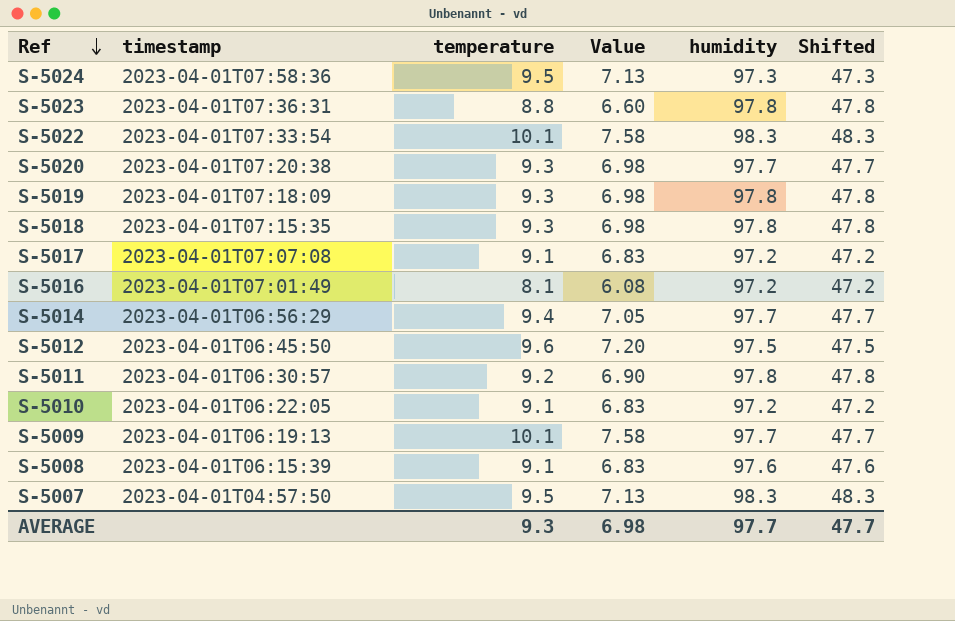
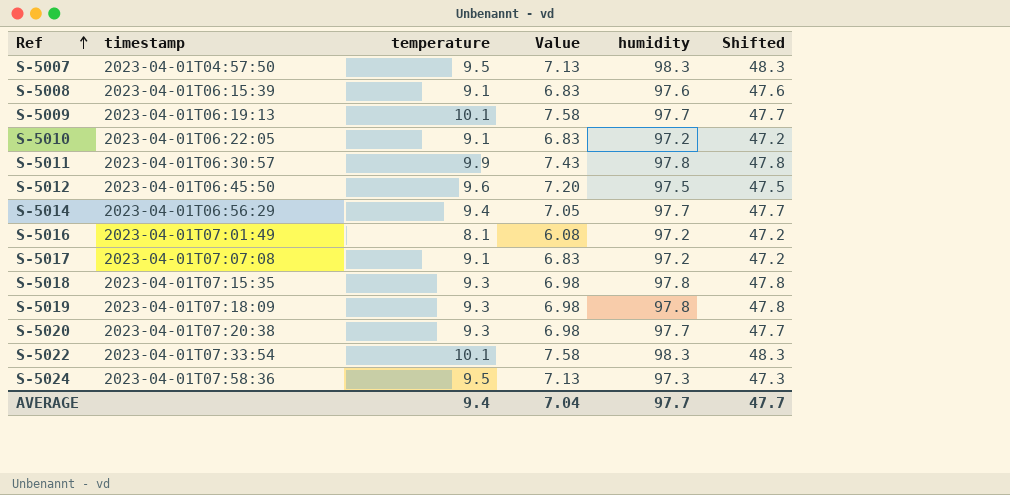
row order: Ref descending -> Ref ascending
row S-5023: 2023-04-01T07:36:31 | 8.8 | 6.60 | 97.8 | 47.8 -> none
S-5011 | temperature: 9.2 -> 9.9
S-5011 | Value: 6.90 -> 7.43
AVERAGE | temperature: 9.3 -> 9.4
AVERAGE | Value: 6.98 -> 7.04

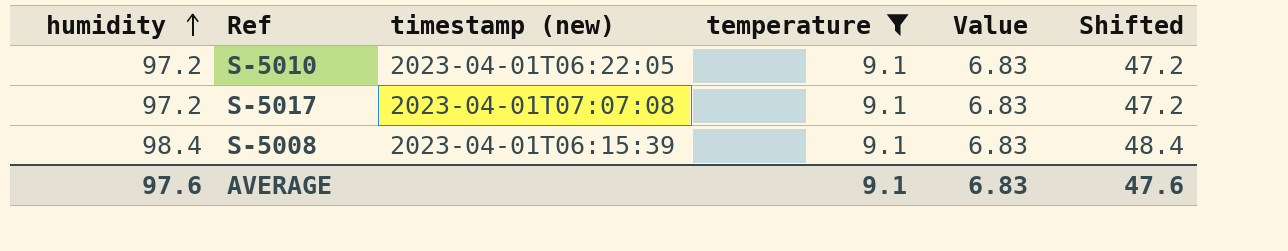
filter: none -> temperature = 9.1
row order: Ref ascending -> humidity ascending
column humidity | position: 5 -> 1
column name: timestamp -> timestamp (new)
S-5008 | humidity: 97.6 -> 98.4
S-5008 | Shifted: 47.6 -> 48.4
AVERAGE | humidity: 97.7 -> 97.6
AVERAGE | temperature: 9.4 -> 9.1
AVERAGE | Value: 7.04 -> 6.83
AVERAGE | Shifted: 47.7 -> 47.6

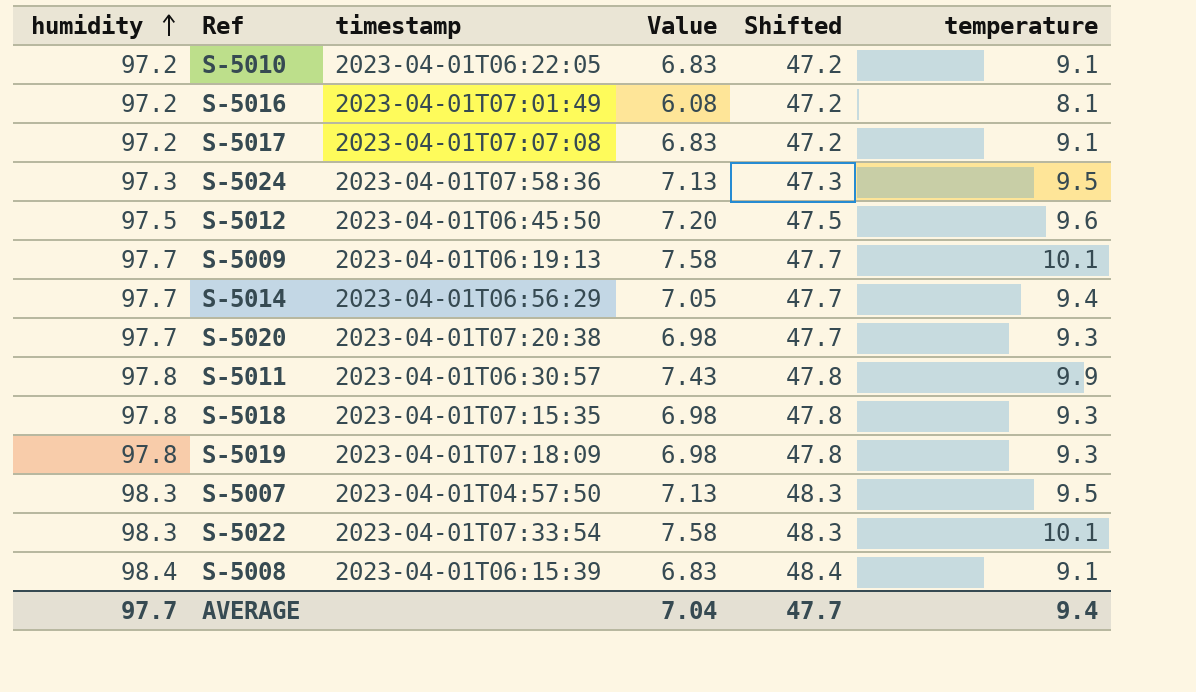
filter: temperature = 9.1 -> none
column name: timestamp (new) -> timestamp
column temperature | position: 4 -> 6
AVERAGE | humidity: 97.6 -> 97.7
AVERAGE | Value: 6.83 -> 7.04
AVERAGE | Shifted: 47.6 -> 47.7
AVERAGE | temperature: 9.1 -> 9.4

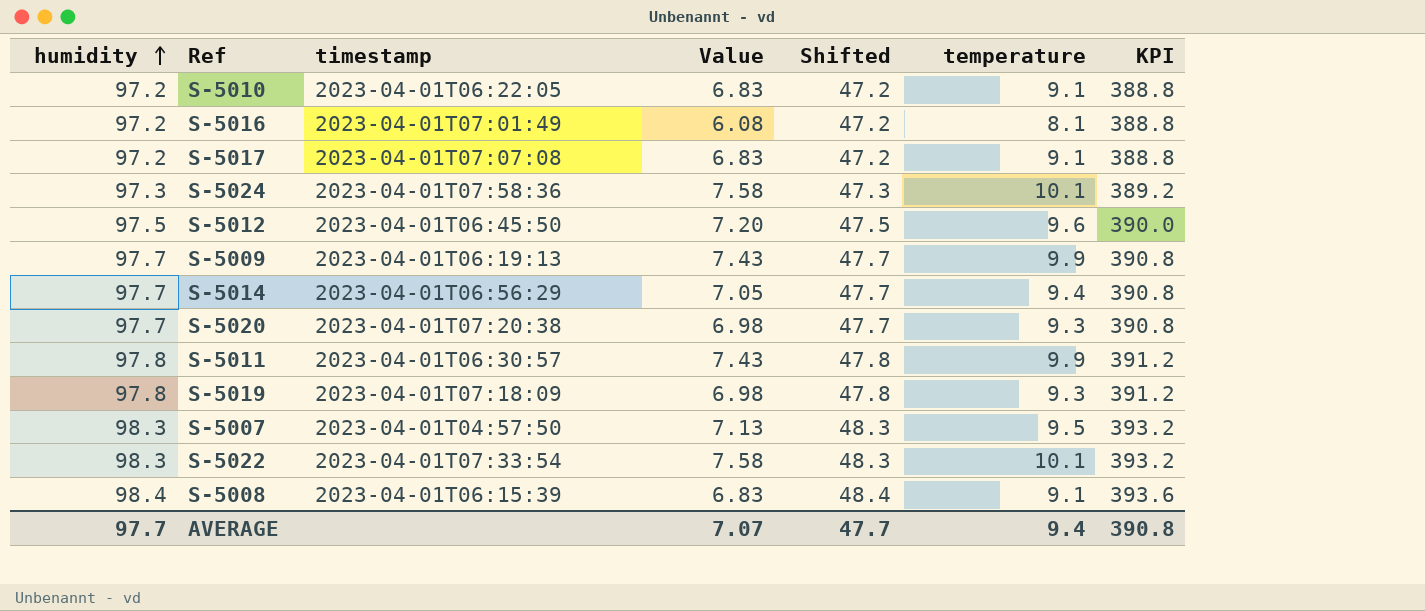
column KPI | formula: none -> [humidity] * 4
row S-5018: 97.8 | 2023-04-01T07:15:35 | 6.98 | 47.8 | 9.3 -> none
S-5024 | Value: 7.13 -> 7.58
S-5024 | temperature: 9.5 -> 10.1
S-5009 | Value: 7.58 -> 7.43
S-5009 | temperature: 10.1 -> 9.9
AVERAGE | Value: 7.04 -> 7.07

